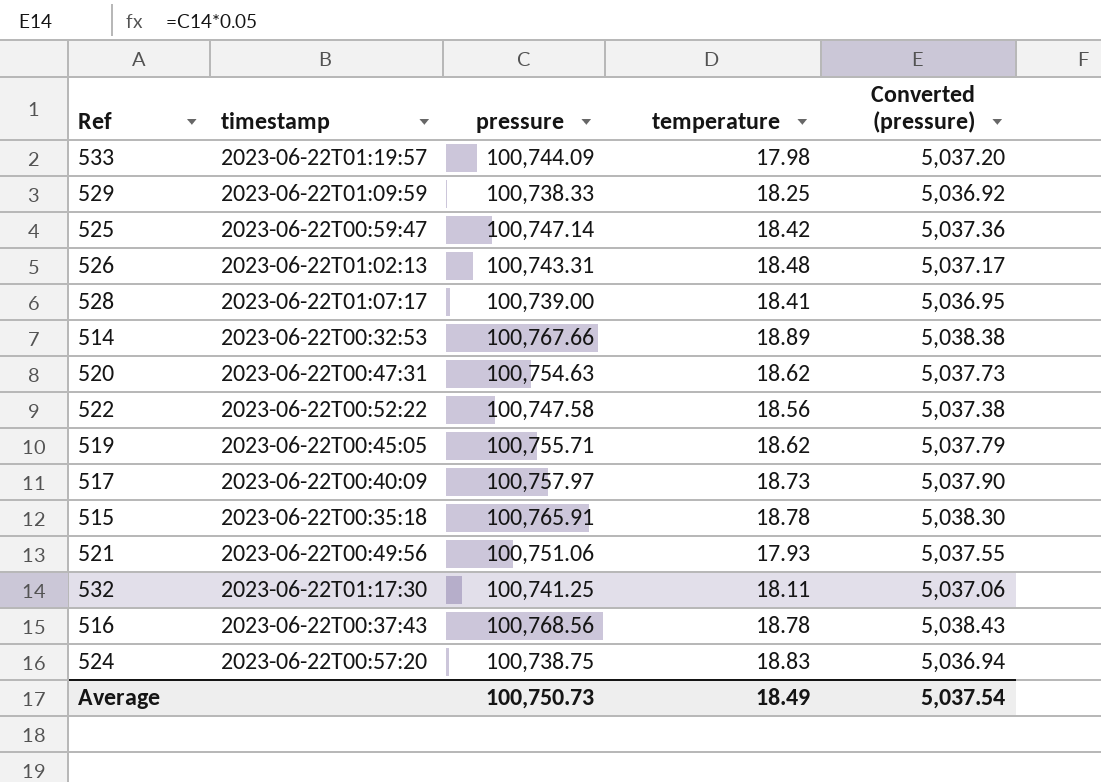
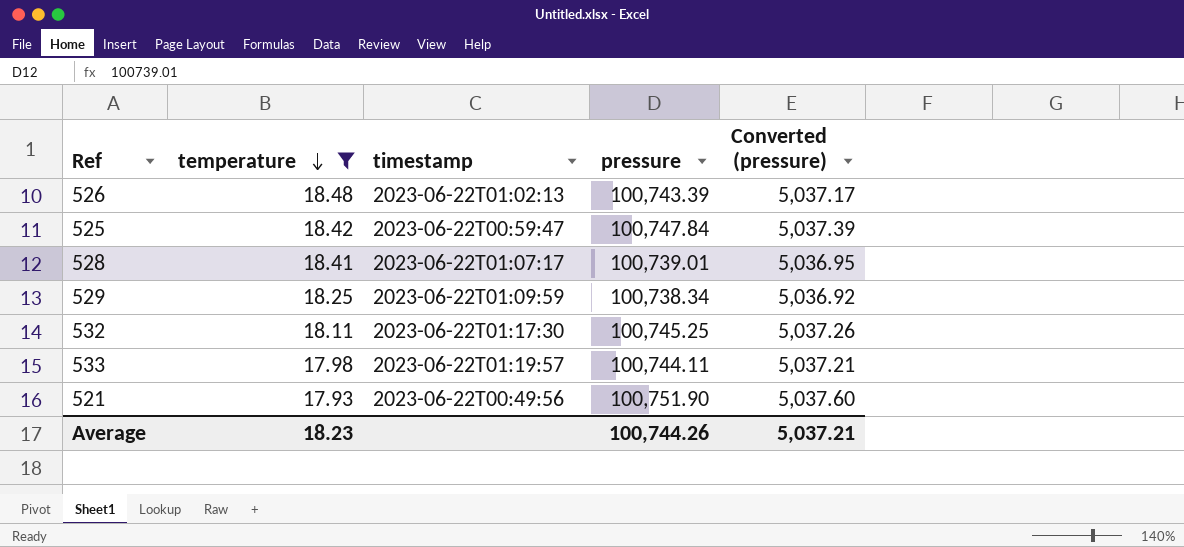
filter: none -> temperature <= 18.48
row order: none -> temperature descending
column temperature | position: 4 -> 2
526 | pressure: 100,743.31 -> 100,743.39
525 | pressure: 100,747.14 -> 100,747.84
525 | Converted (pressure): 5,037.36 -> 5,037.39
528 | pressure: 100,739.00 -> 100,739.01
529 | pressure: 100,738.33 -> 100,738.34
532 | pressure: 100,741.25 -> 100,745.25
532 | Converted (pressure): 5,037.06 -> 5,037.26
533 | pressure: 100,744.09 -> 100,744.11
533 | Converted (pressure): 5,037.20 -> 5,037.21
521 | pressure: 100,751.06 -> 100,751.90
521 | Converted (pressure): 5,037.55 -> 5,037.60
Average | temperature: 18.49 -> 18.23
Average | pressure: 100,750.73 -> 100,744.26
Average | Converted (pressure): 5,037.54 -> 5,037.21

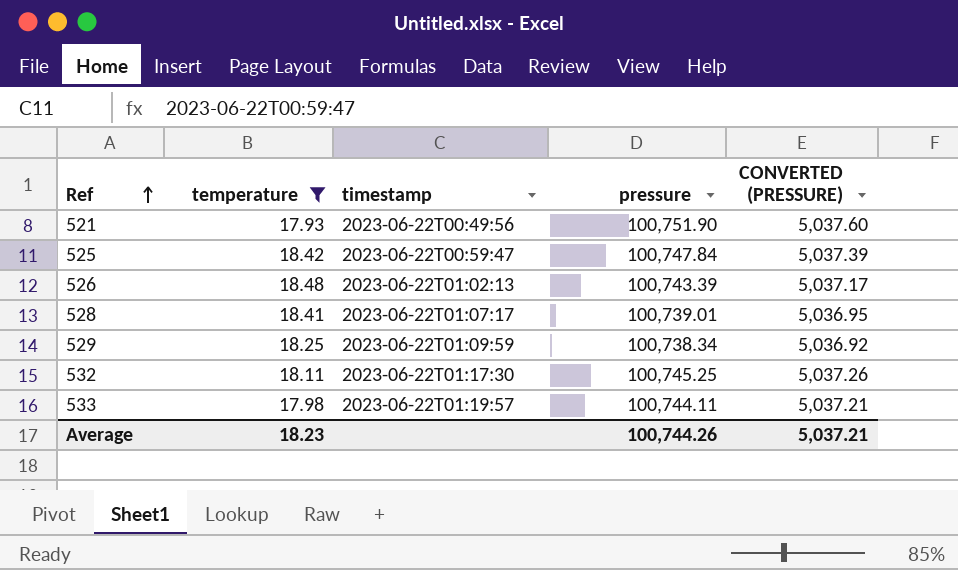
row order: temperature descending -> Ref ascending
column name: Converted (pressure) -> CONVERTED (PRESSURE)

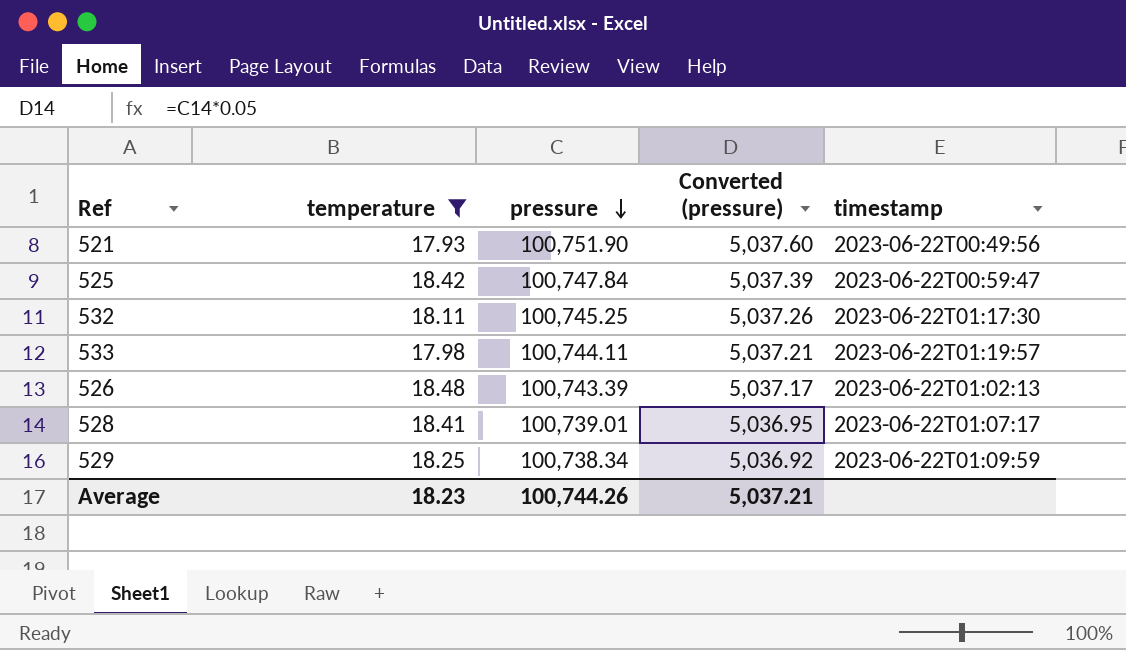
row order: Ref ascending -> pressure descending
column name: CONVERTED (PRESSURE) -> Converted (pressure)
column timestamp | position: 3 -> 5

